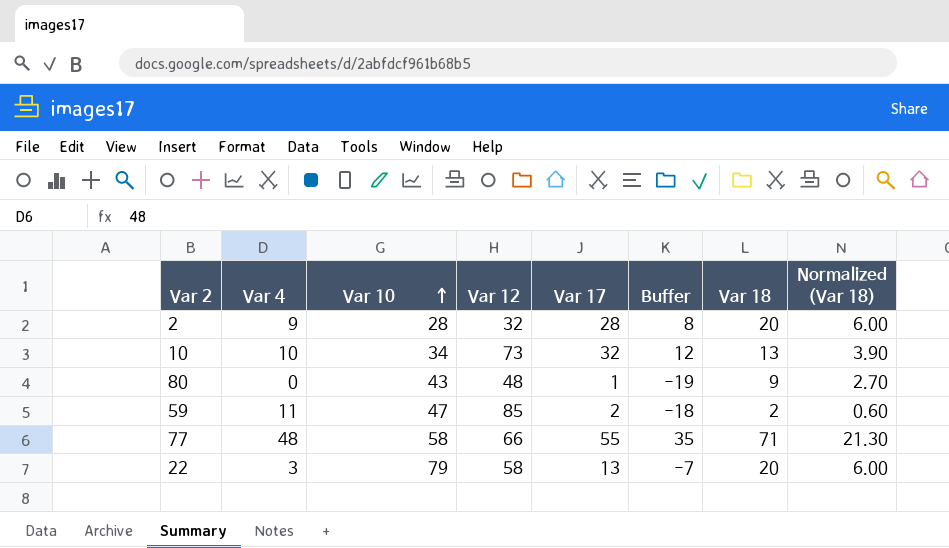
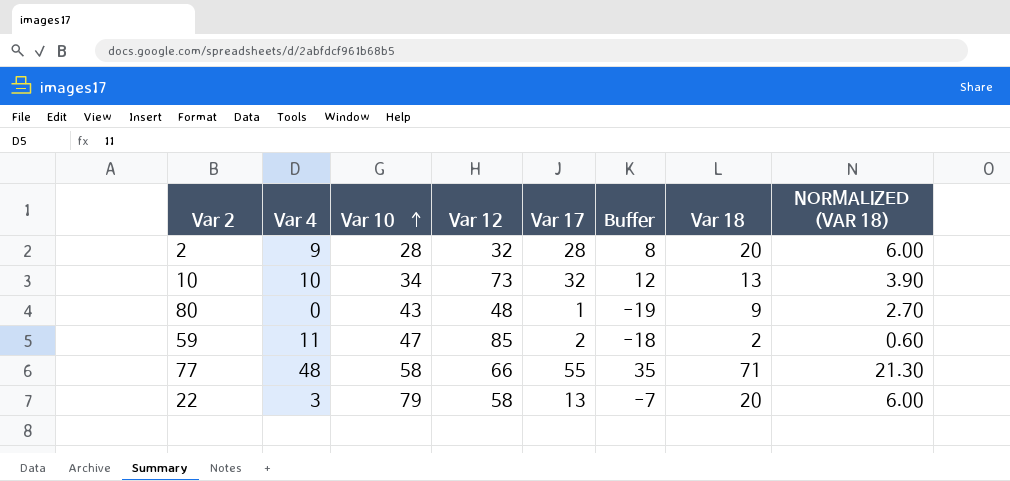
column name: Normalized (Var 18) -> NORMALIZED (VAR 18)

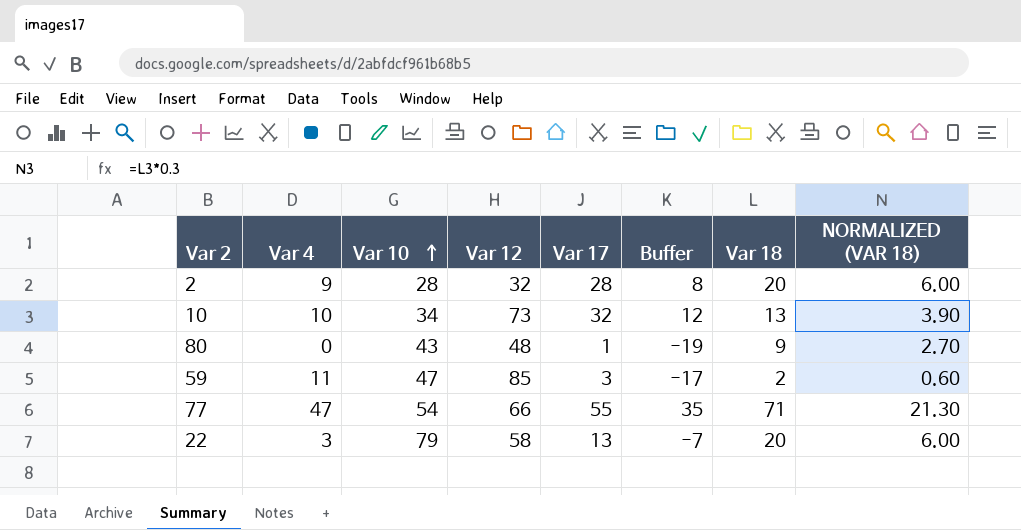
59 | Var 17: 2 -> 3
59 | Buffer: -18 -> -17
77 | Var 4: 48 -> 47
77 | Var 10: 58 -> 54

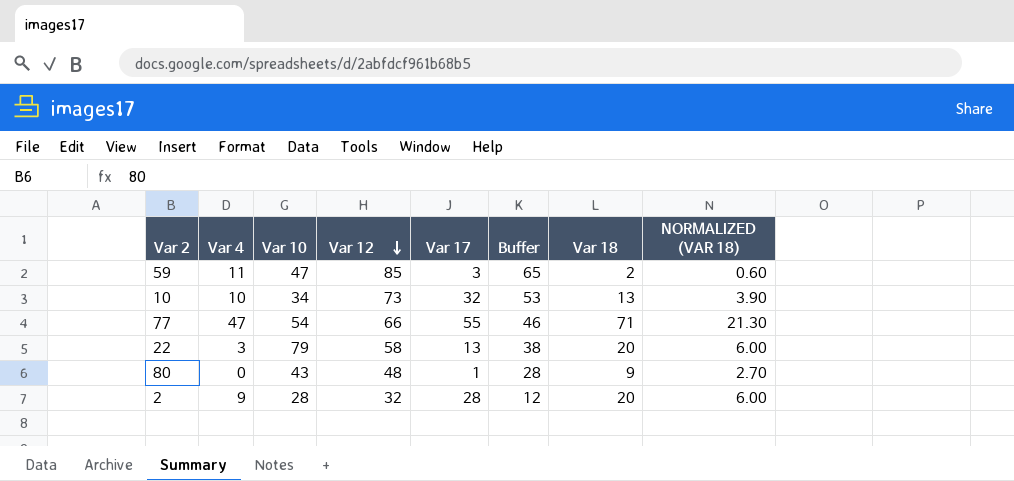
row order: Var 10 ascending -> Var 12 descending
column Buffer | formula: [Var 17] - 20 -> [Var 12] - 20

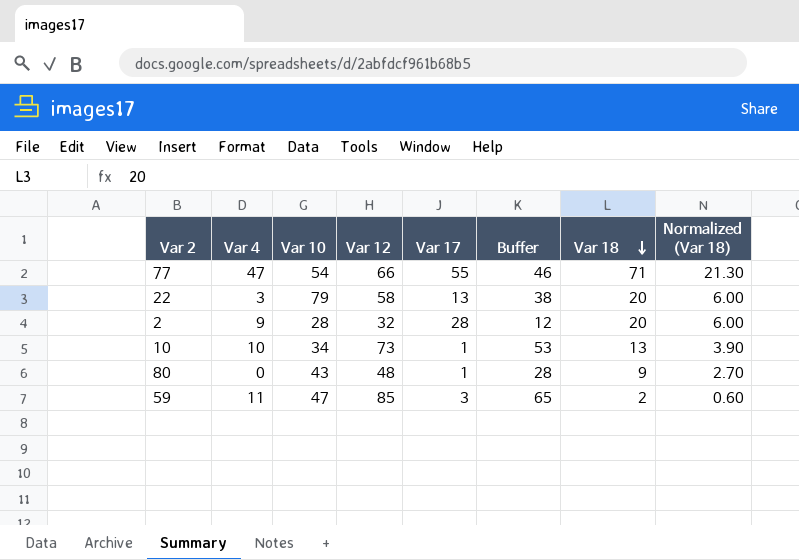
row order: Var 12 descending -> Var 18 descending
column name: NORMALIZED (VAR 18) -> Normalized (Var 18)
10 | Var 17: 32 -> 1

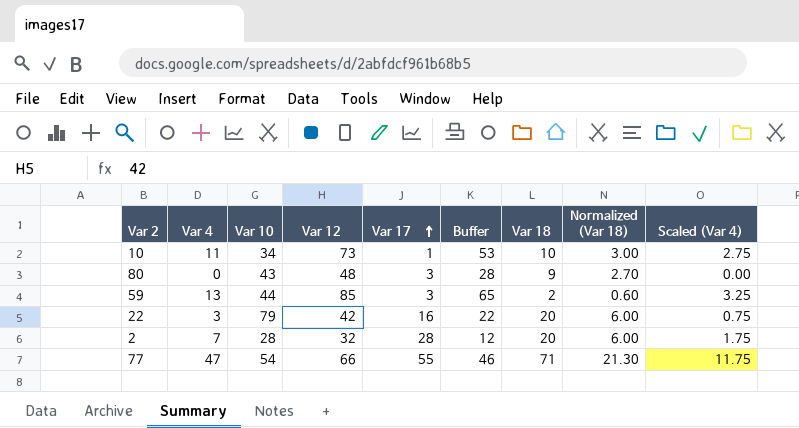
row order: Var 18 descending -> Var 17 ascending
column Scaled (Var 4) | formula: none -> [Var 4] * 0.25
10 | Var 4: 10 -> 11
10 | Var 18: 13 -> 10
10 | Normalized (Var 18): 3.90 -> 3.00
80 | Var 17: 1 -> 3
59 | Var 4: 11 -> 13
59 | Var 10: 47 -> 44
22 | Var 12: 58 -> 42
22 | Var 17: 13 -> 16
22 | Buffer: 38 -> 22
2 | Var 4: 9 -> 7

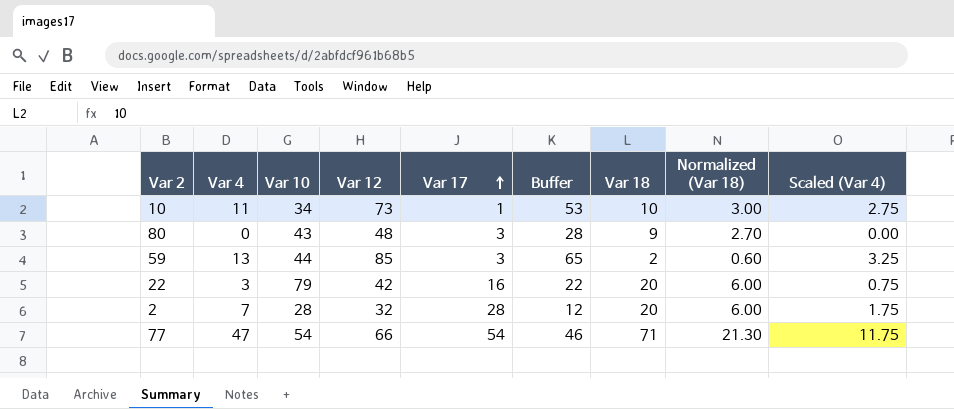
77 | Var 17: 55 -> 54

